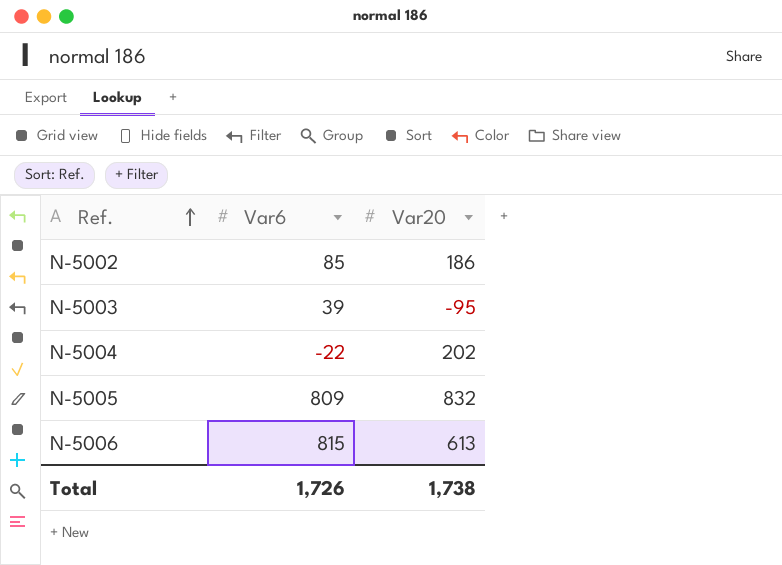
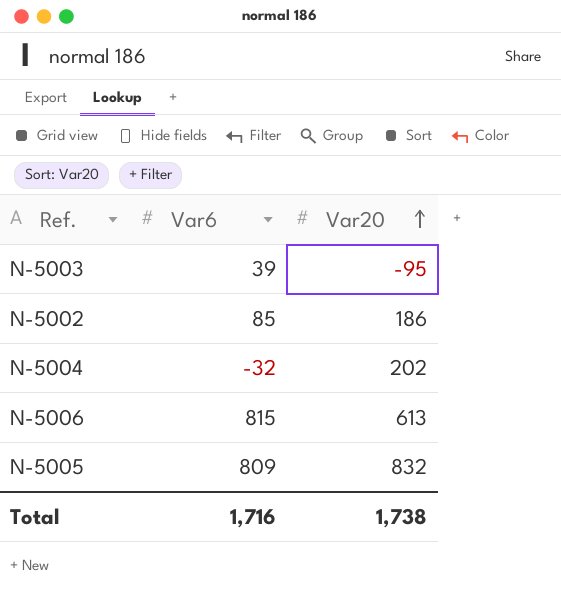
row order: Ref. ascending -> Var20 ascending
N-5004 | Var6: -22 -> -32
Total | Var6: 1,726 -> 1,716

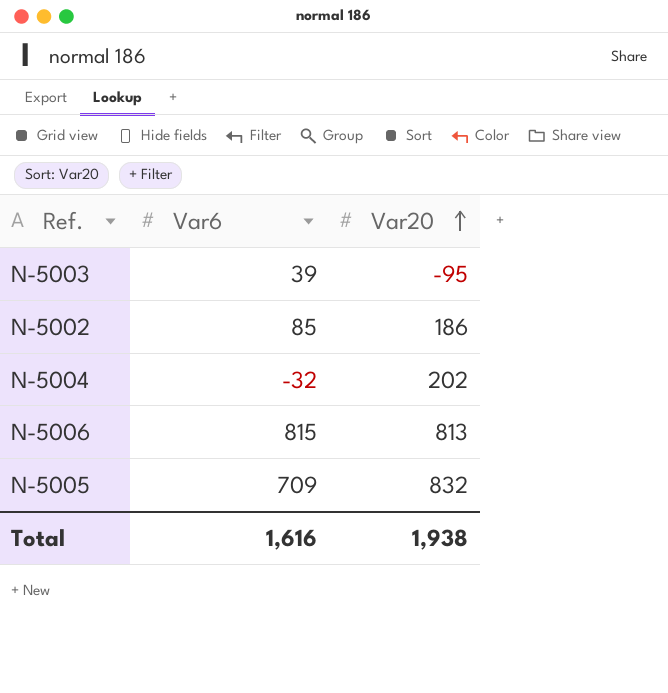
N-5006 | Var20: 613 -> 813
N-5005 | Var6: 809 -> 709
Total | Var6: 1,716 -> 1,616
Total | Var20: 1,738 -> 1,938

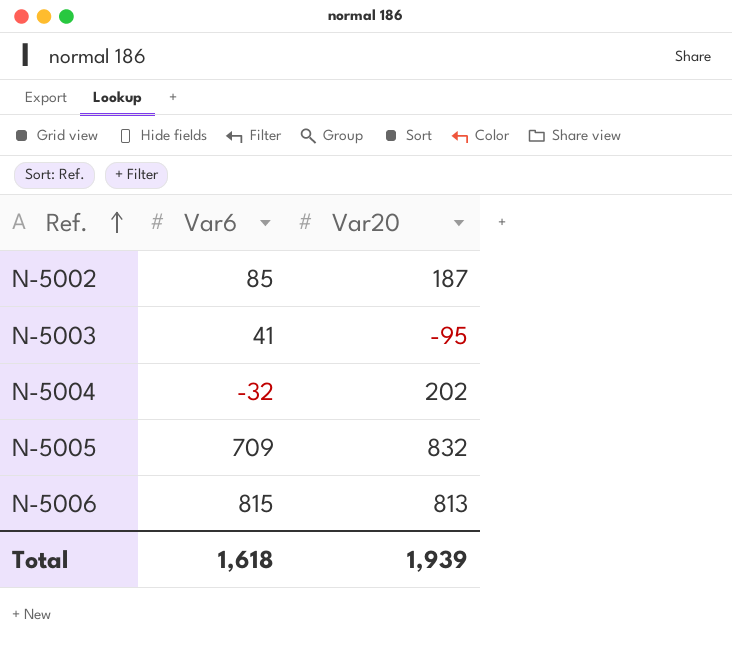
row order: Var20 ascending -> Ref. ascending
N-5002 | Var20: 186 -> 187
N-5003 | Var6: 39 -> 41
Total | Var6: 1,616 -> 1,618
Total | Var20: 1,938 -> 1,939

